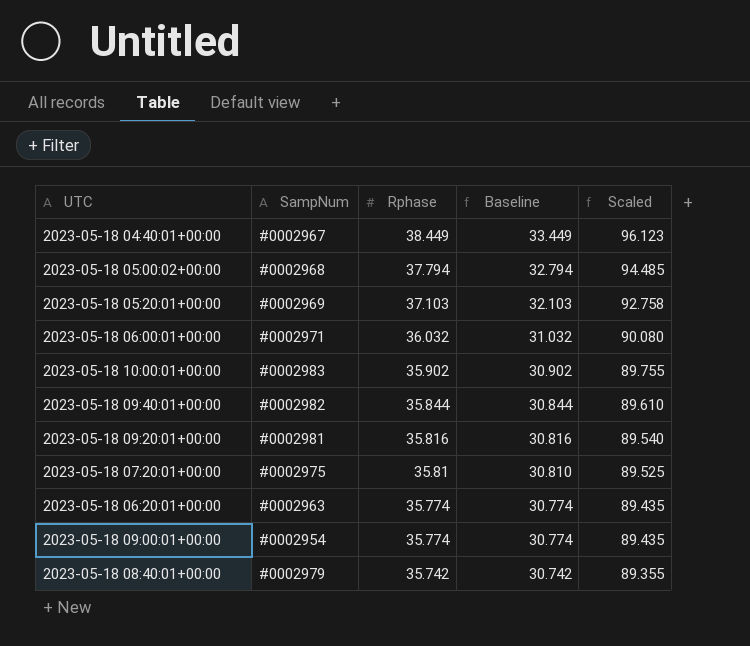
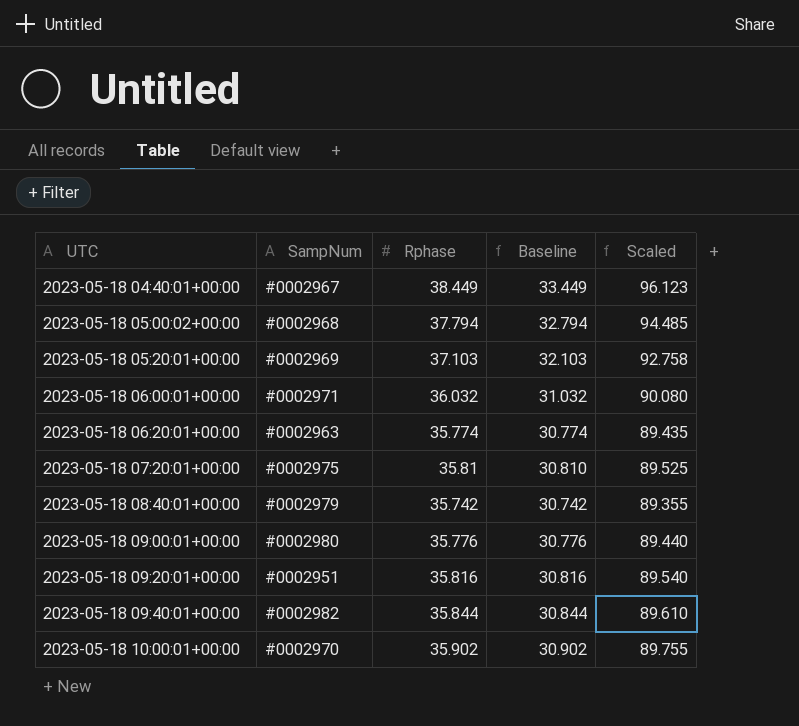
row order: Rphase descending -> UTC ascending
2023-05-18 09:00:01+00:00 | SampNum: #0002954 -> #0002980
2023-05-18 09:00:01+00:00 | Rphase: 35.774 -> 35.776
2023-05-18 09:00:01+00:00 | Baseline: 30.774 -> 30.776
2023-05-18 09:00:01+00:00 | Scaled: 89.435 -> 89.440
2023-05-18 09:20:01+00:00 | SampNum: #0002981 -> #0002951
2023-05-18 10:00:01+00:00 | SampNum: #0002983 -> #0002970

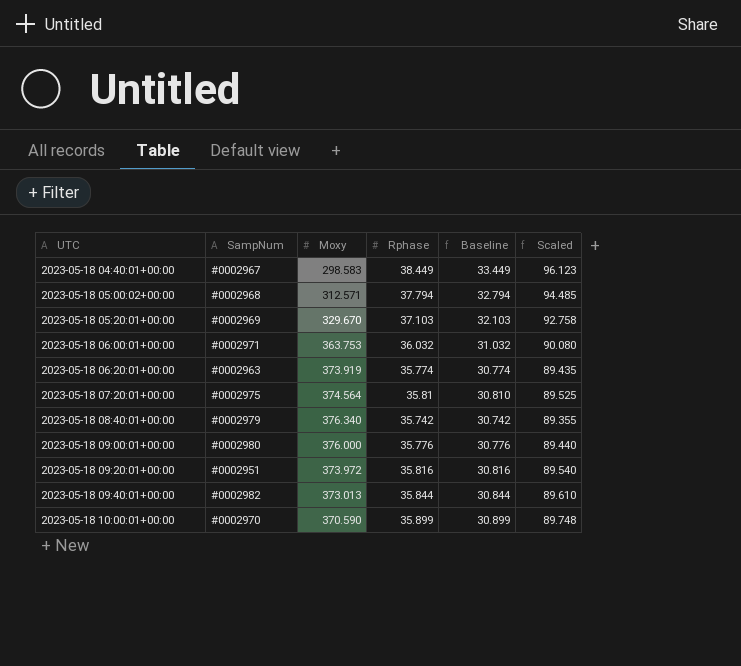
column Moxy | position: none -> 3
2023-05-18 10:00:01+00:00 | Rphase: 35.902 -> 35.899
2023-05-18 10:00:01+00:00 | Baseline: 30.902 -> 30.899
2023-05-18 10:00:01+00:00 | Scaled: 89.755 -> 89.748

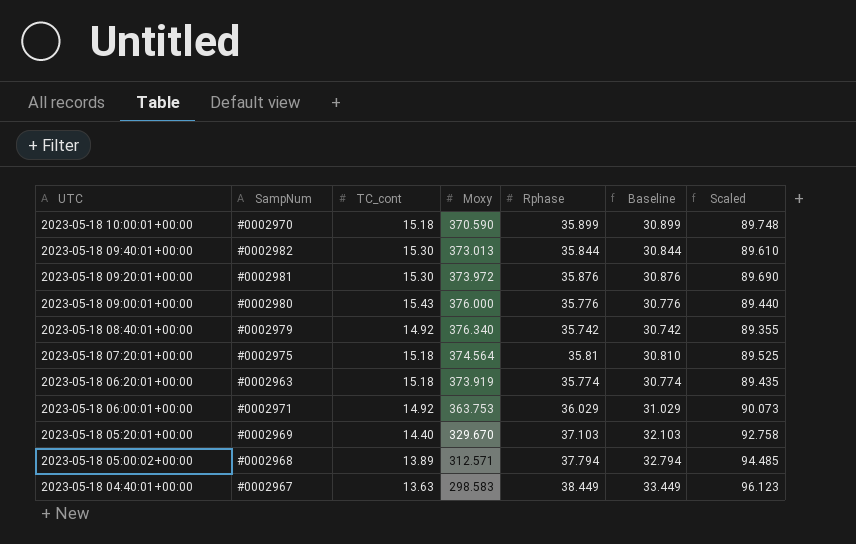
row order: UTC ascending -> UTC descending
column TC_cont | position: none -> 3
2023-05-18 09:20:01+00:00 | SampNum: #0002951 -> #0002981
2023-05-18 09:20:01+00:00 | Rphase: 35.816 -> 35.876
2023-05-18 09:20:01+00:00 | Baseline: 30.816 -> 30.876
2023-05-18 09:20:01+00:00 | Scaled: 89.540 -> 89.690
2023-05-18 06:00:01+00:00 | Rphase: 36.032 -> 36.029
2023-05-18 06:00:01+00:00 | Baseline: 31.032 -> 31.029
2023-05-18 06:00:01+00:00 | Scaled: 90.080 -> 90.073

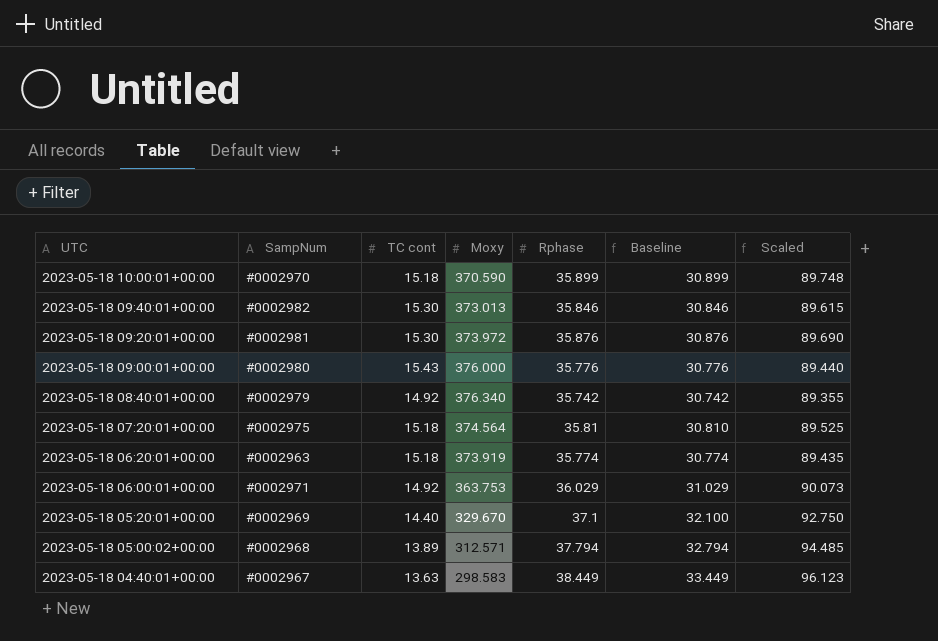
column name: TC_cont -> TC cont
2023-05-18 09:40:01+00:00 | Rphase: 35.844 -> 35.846
2023-05-18 09:40:01+00:00 | Baseline: 30.844 -> 30.846
2023-05-18 09:40:01+00:00 | Scaled: 89.610 -> 89.615
2023-05-18 05:20:01+00:00 | Rphase: 37.103 -> 37.1
2023-05-18 05:20:01+00:00 | Baseline: 32.103 -> 32.100
2023-05-18 05:20:01+00:00 | Scaled: 92.758 -> 92.750

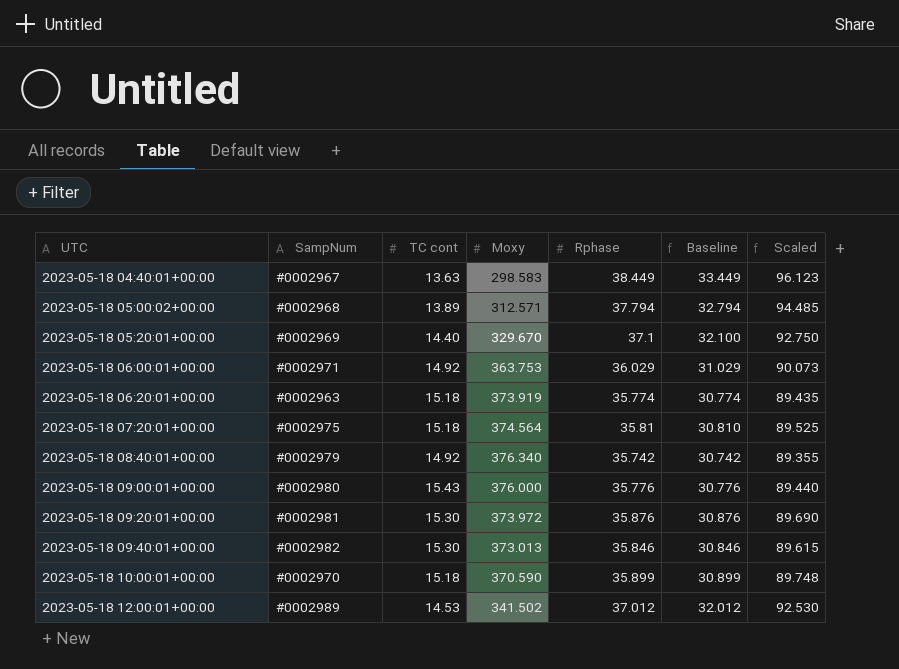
row order: UTC descending -> UTC ascending
row 2023-05-18 12:00:01+00:00: none -> #0002989 | 14.53 | 341.502 | 37.012 | 32.012 | 92.530

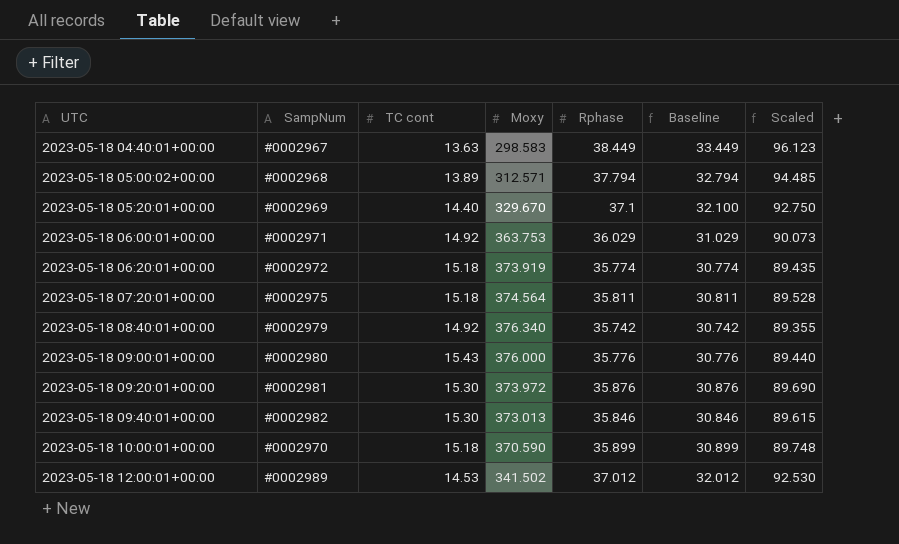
2023-05-18 06:20:01+00:00 | SampNum: #0002963 -> #0002972
2023-05-18 07:20:01+00:00 | Rphase: 35.81 -> 35.811
2023-05-18 07:20:01+00:00 | Baseline: 30.810 -> 30.811
2023-05-18 07:20:01+00:00 | Scaled: 89.525 -> 89.528

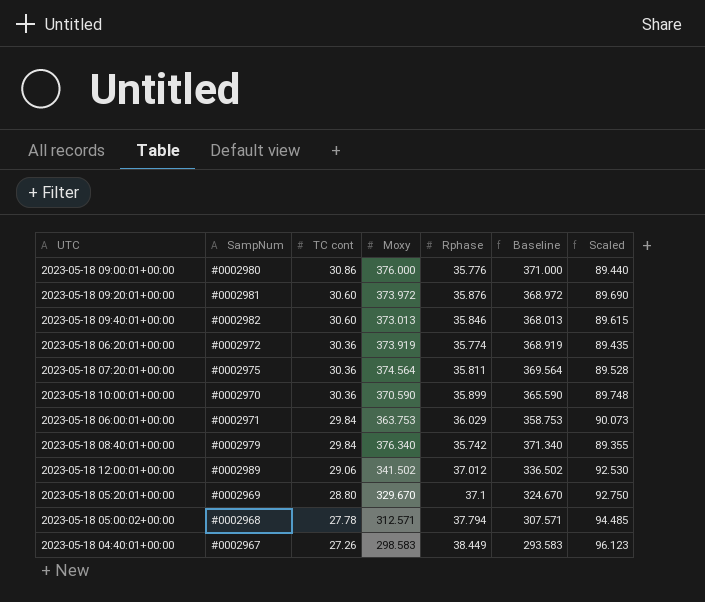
row order: UTC ascending -> TC cont descending
column Baseline | formula: [Rphase] - 5 -> [Moxy] - 5
2023-05-18 09:00:01+00:00 | TC cont: 15.43 -> 30.86
2023-05-18 09:20:01+00:00 | TC cont: 15.30 -> 30.60
2023-05-18 09:40:01+00:00 | TC cont: 15.30 -> 30.60
2023-05-18 06:20:01+00:00 | TC cont: 15.18 -> 30.36
2023-05-18 07:20:01+00:00 | TC cont: 15.18 -> 30.36
2023-05-18 10:00:01+00:00 | TC cont: 15.18 -> 30.36
2023-05-18 06:00:01+00:00 | TC cont: 14.92 -> 29.84
2023-05-18 08:40:01+00:00 | TC cont: 14.92 -> 29.84
2023-05-18 12:00:01+00:00 | TC cont: 14.53 -> 29.06
2023-05-18 05:20:01+00:00 | TC cont: 14.40 -> 28.80
2023-05-18 05:00:02+00:00 | TC cont: 13.89 -> 27.78
2023-05-18 04:40:01+00:00 | TC cont: 13.63 -> 27.26

